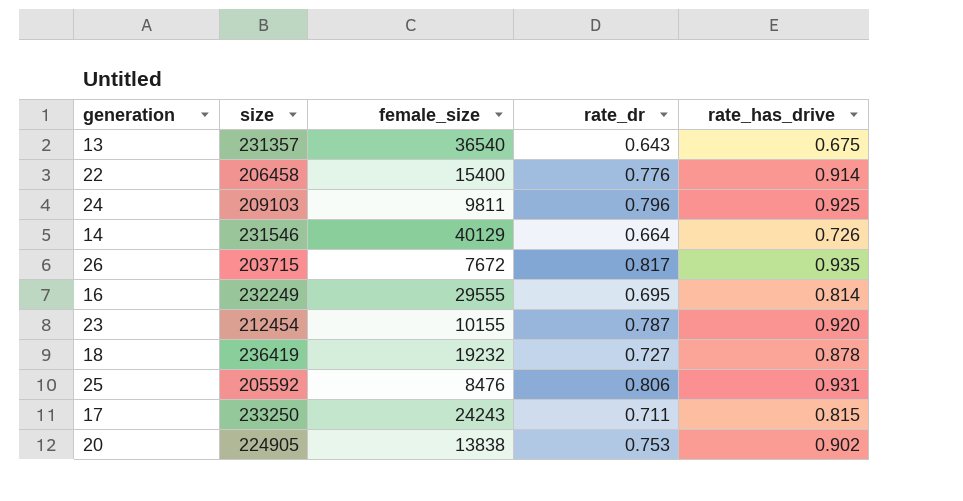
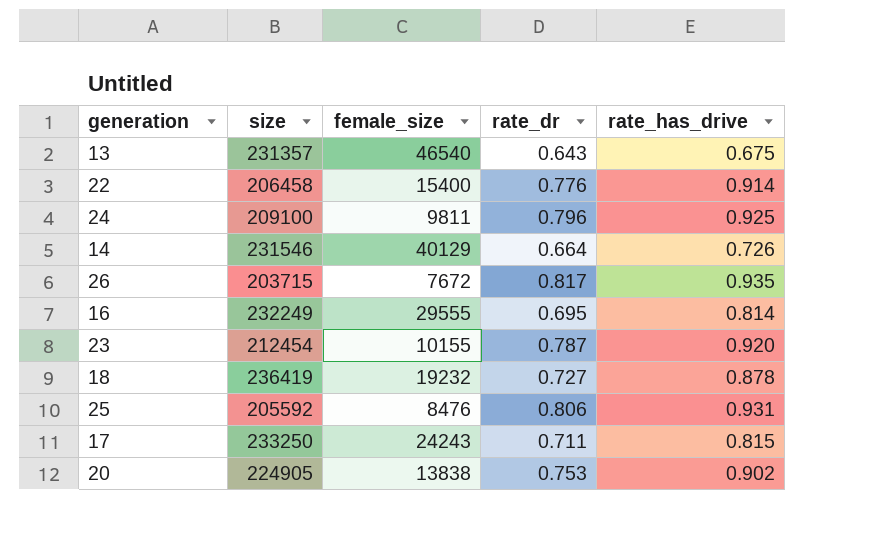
13 | female_size: 36540 -> 46540
24 | size: 209103 -> 209100

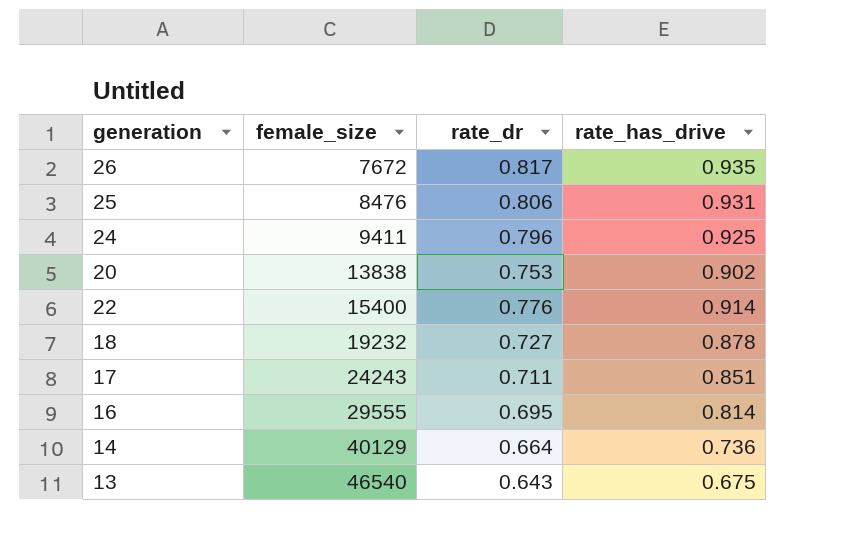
row order: none -> female_size ascending
column size | position: 2 -> none
row 23: 212454 | 10155 | 0.787 | 0.920 -> none
24 | female_size: 9811 -> 9411
17 | rate_has_drive: 0.815 -> 0.851
14 | rate_has_drive: 0.726 -> 0.736

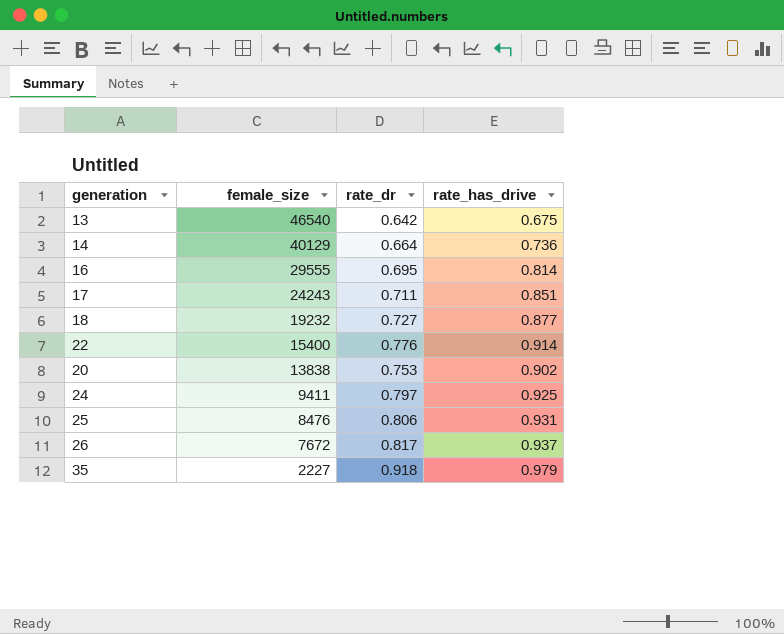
row order: female_size ascending -> female_size descending
13 | rate_dr: 0.643 -> 0.642
18 | rate_has_drive: 0.878 -> 0.877
24 | rate_dr: 0.796 -> 0.797
26 | rate_has_drive: 0.935 -> 0.937
row 35: none -> 2227 | 0.918 | 0.979

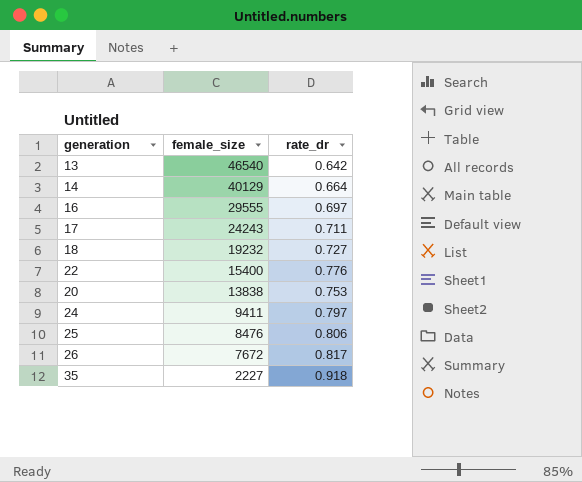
column rate_has_drive | position: 4 -> none
16 | rate_dr: 0.695 -> 0.697

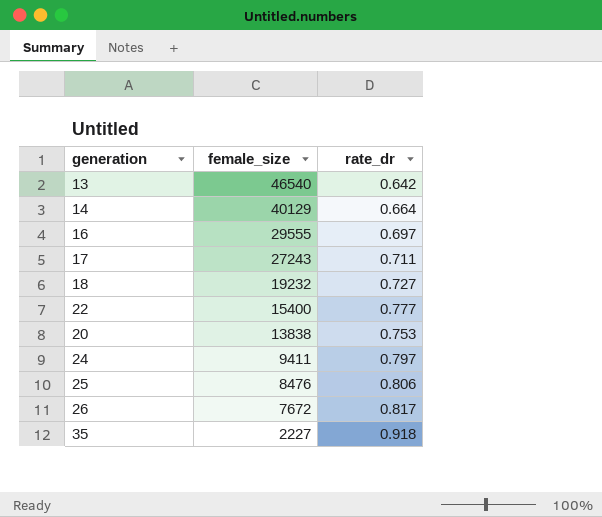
17 | female_size: 24243 -> 27243
22 | rate_dr: 0.776 -> 0.777

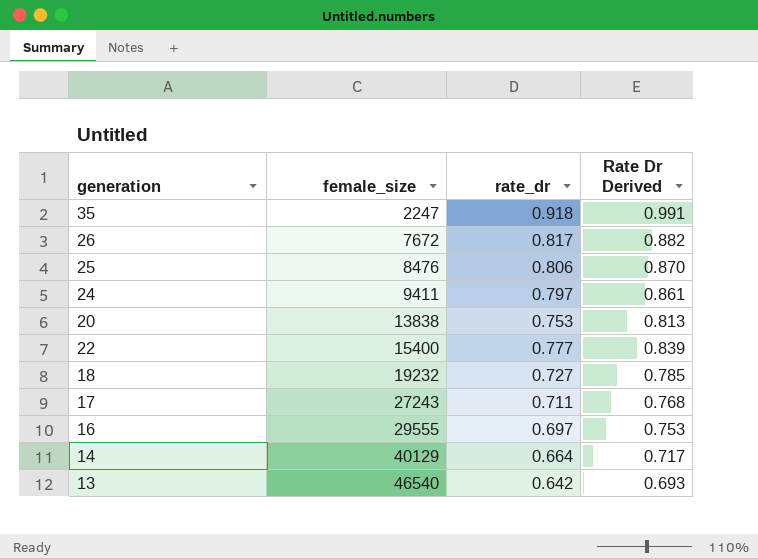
row order: female_size descending -> female_size ascending
column Rate Dr Derived | formula: none -> [rate_dr] * 1.08
35 | female_size: 2227 -> 2247

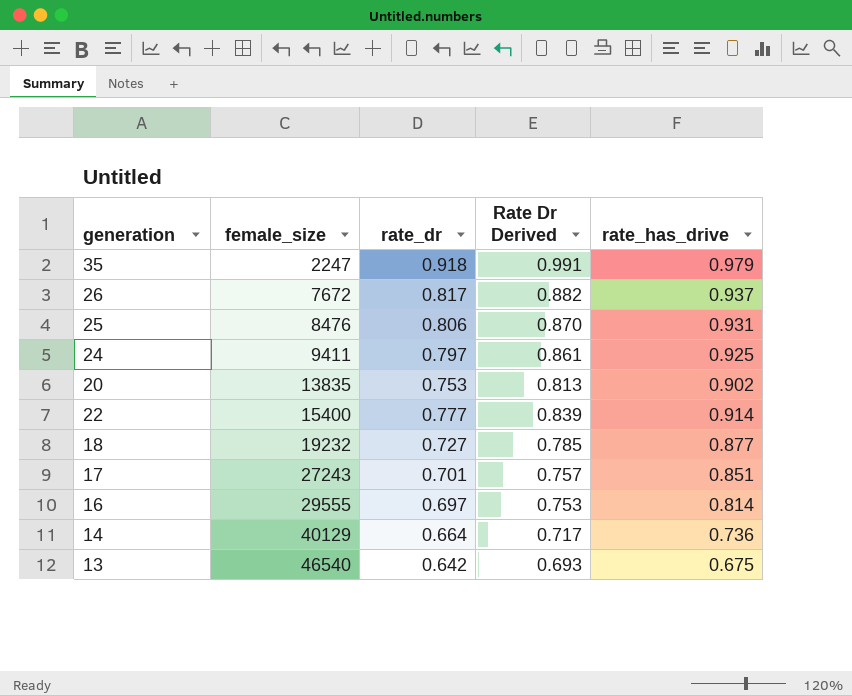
column rate_has_drive | position: none -> 5
20 | female_size: 13838 -> 13835
17 | rate_dr: 0.711 -> 0.701
17 | Rate Dr Derived: 0.768 -> 0.757

